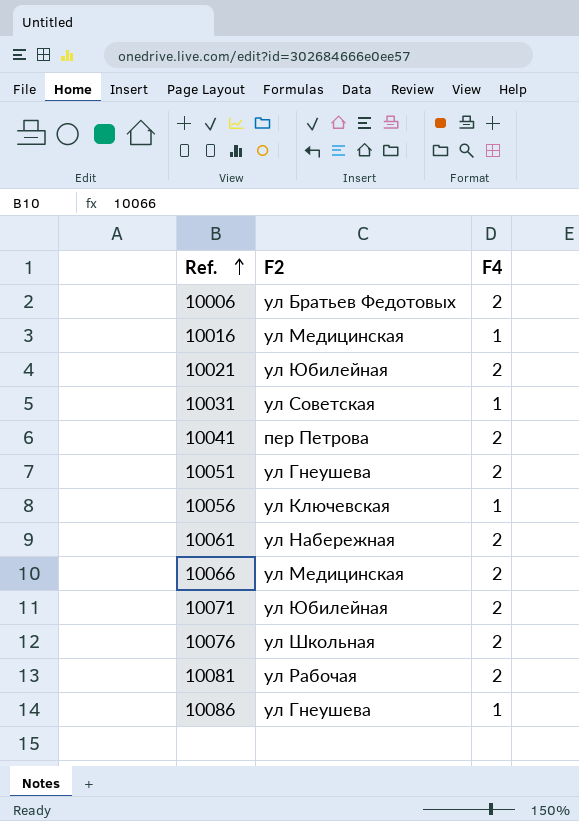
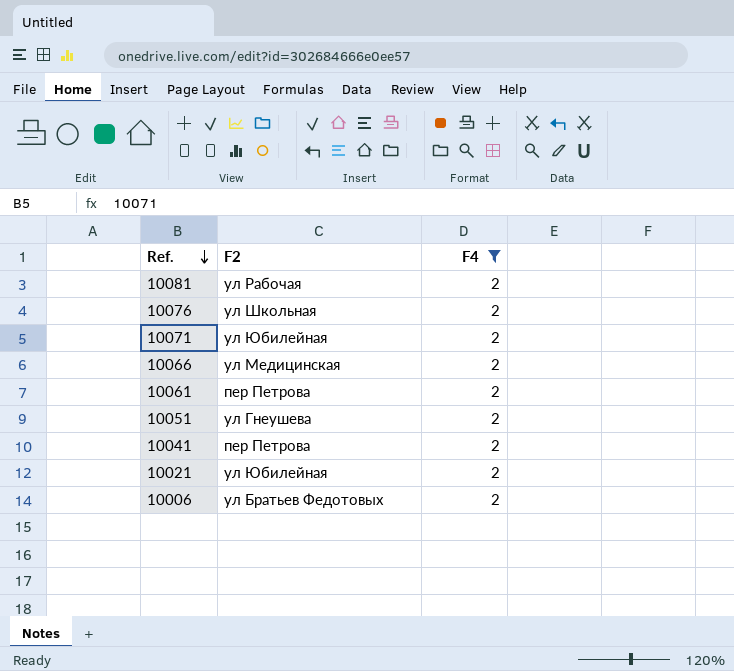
filter: none -> F4 = 2
row order: Ref. ascending -> Ref. descending
10061 | F2: ул Набережная -> пер Петрова

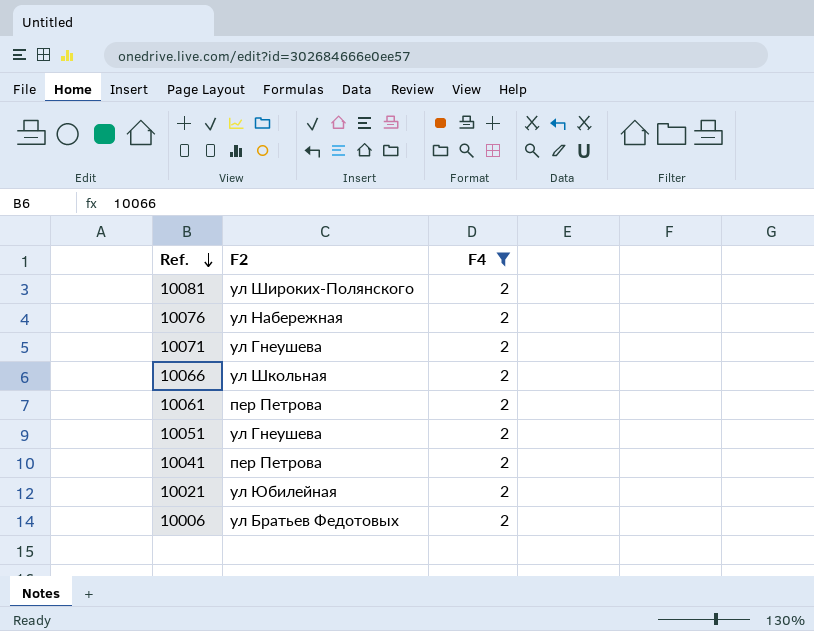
10081 | F2: ул Рабочая -> ул Широких-Полянского
10076 | F2: ул Школьная -> ул Набережная
10071 | F2: ул Юбилейная -> ул Гнеушева
10066 | F2: ул Медицинская -> ул Школьная

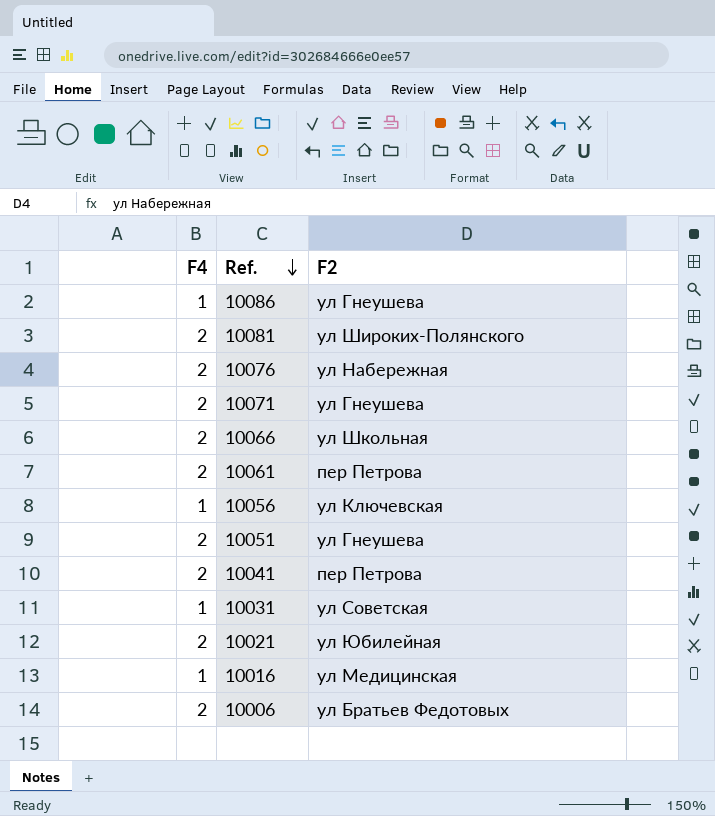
filter: F4 = 2 -> none
column F4 | position: 3 -> 1

